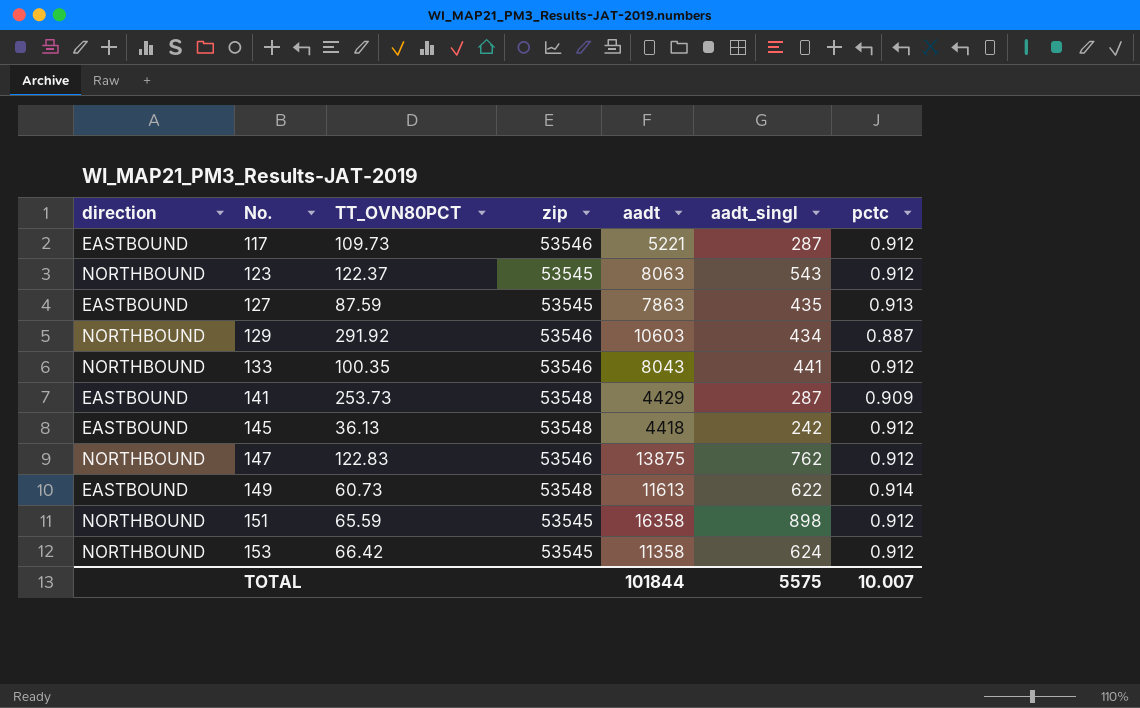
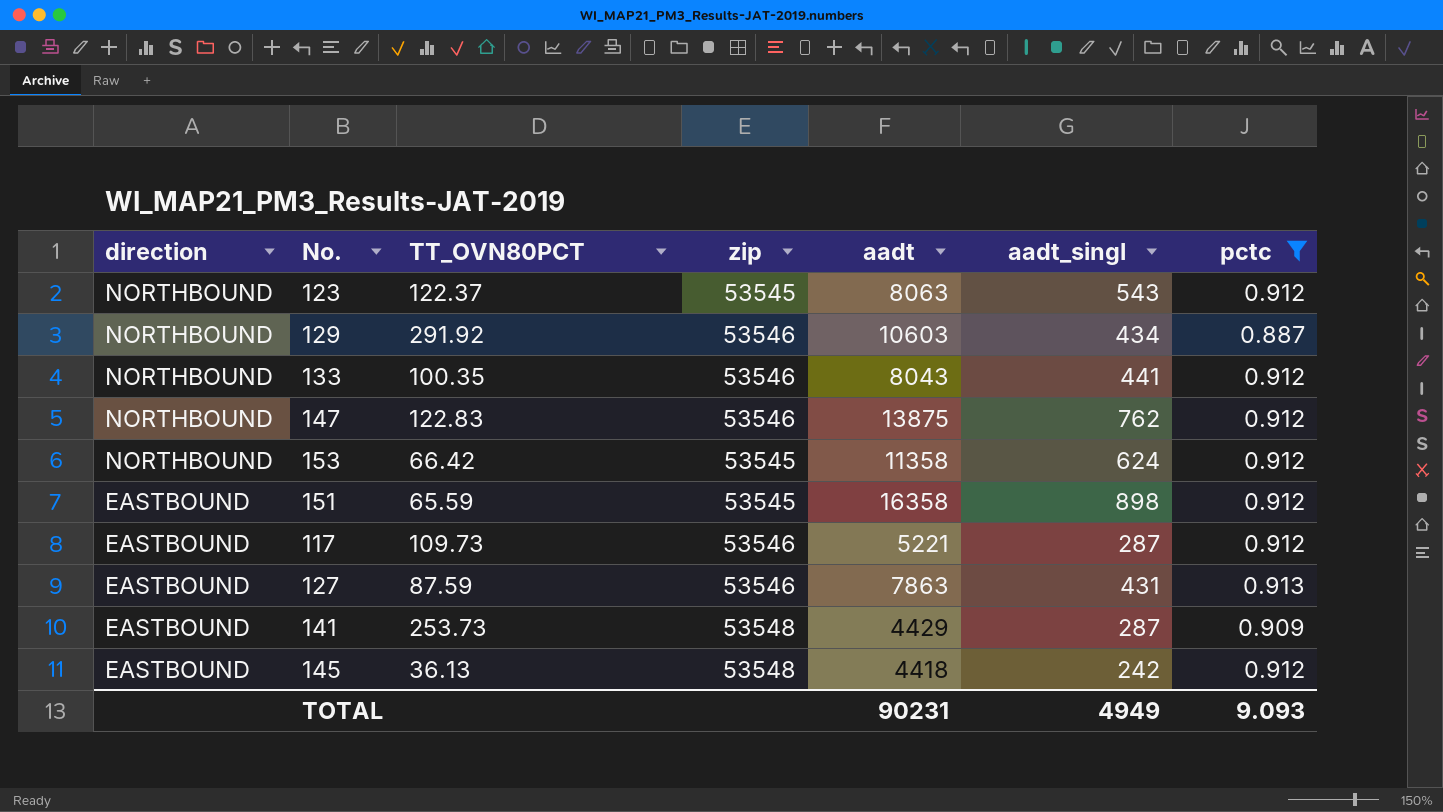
filter: none -> pctc != 0.914
row order: No. ascending -> direction descending
151 | direction: NORTHBOUND -> EASTBOUND
127 | zip: 53545 -> 53546
127 | aadt_singl: 435 -> 431
TOTAL | aadt: 101844 -> 90231
TOTAL | aadt_singl: 5575 -> 4949
TOTAL | pctc: 10.007 -> 9.093

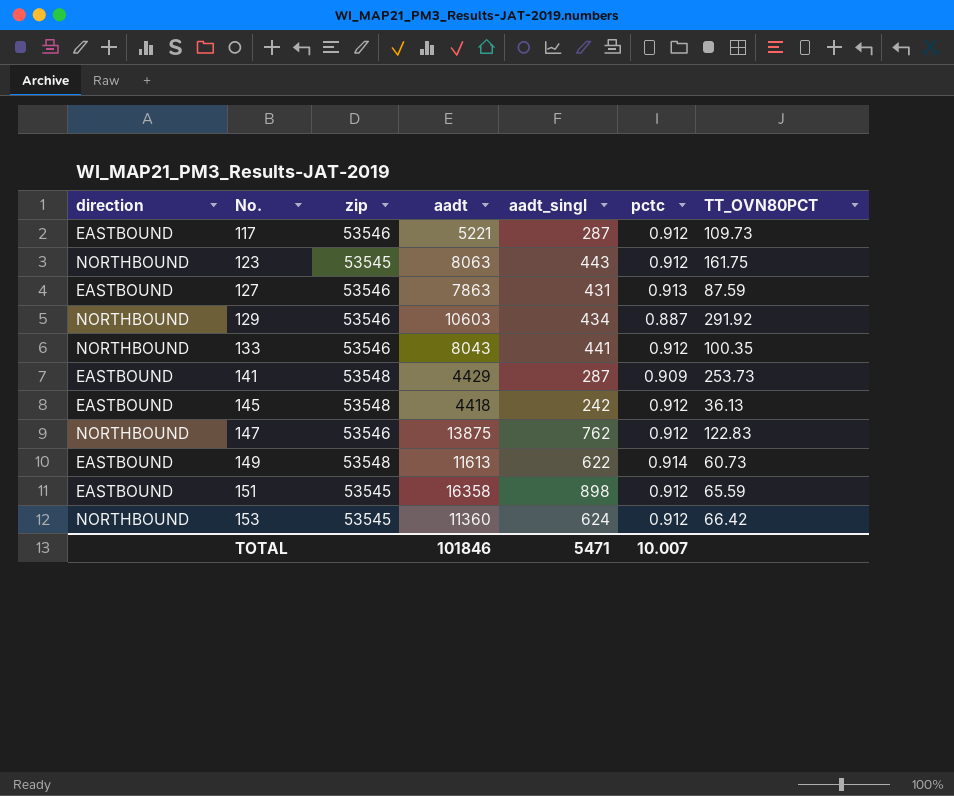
filter: pctc != 0.914 -> none
row order: direction descending -> No. ascending
column TT_OVN80PCT | position: 3 -> 7
123 | aadt_singl: 543 -> 443
123 | TT_OVN80PCT: 122.37 -> 161.75
153 | aadt: 11358 -> 11360
TOTAL | aadt: 90231 -> 101846
TOTAL | aadt_singl: 4949 -> 5471
TOTAL | pctc: 9.093 -> 10.007

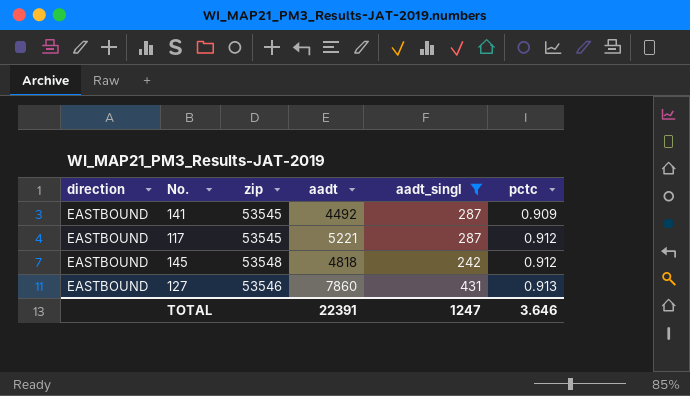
filter: none -> aadt_singl <= 431
row order: No. ascending -> pctc ascending
column TT_OVN80PCT | position: 7 -> none
141 | zip: 53548 -> 53545
141 | aadt: 4429 -> 4492
117 | zip: 53546 -> 53545
145 | aadt: 4418 -> 4818
127 | aadt: 7863 -> 7860
TOTAL | aadt: 101846 -> 22391
TOTAL | aadt_singl: 5471 -> 1247
TOTAL | pctc: 10.007 -> 3.646

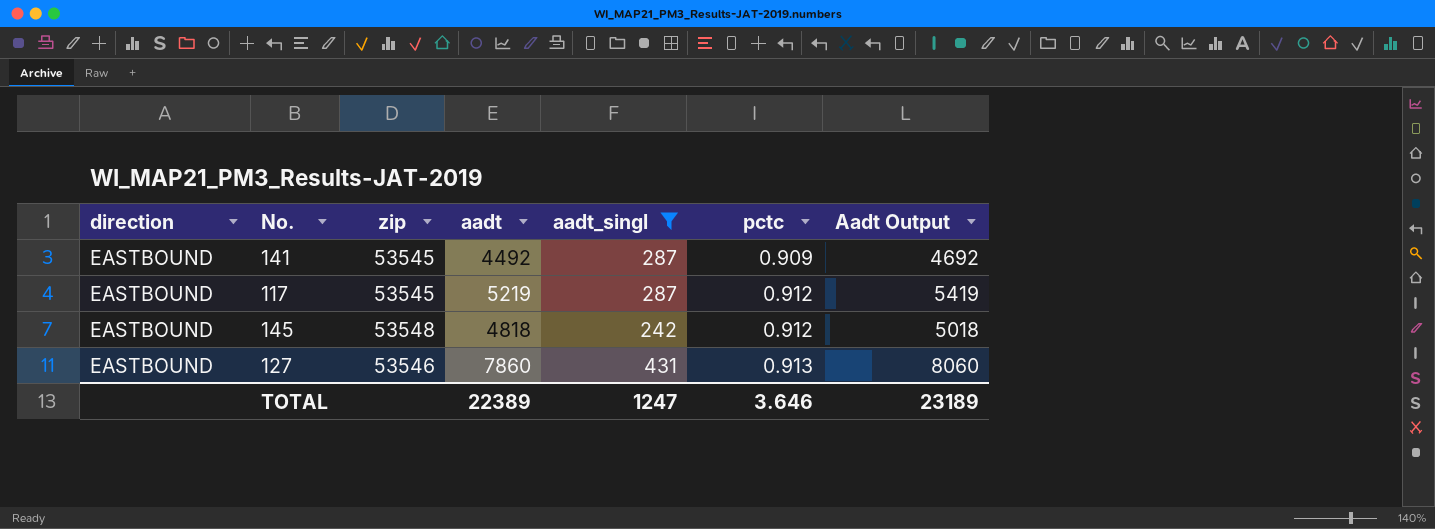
column Aadt Output | formula: none -> [aadt] + 200
117 | aadt: 5221 -> 5219
TOTAL | aadt: 22391 -> 22389

